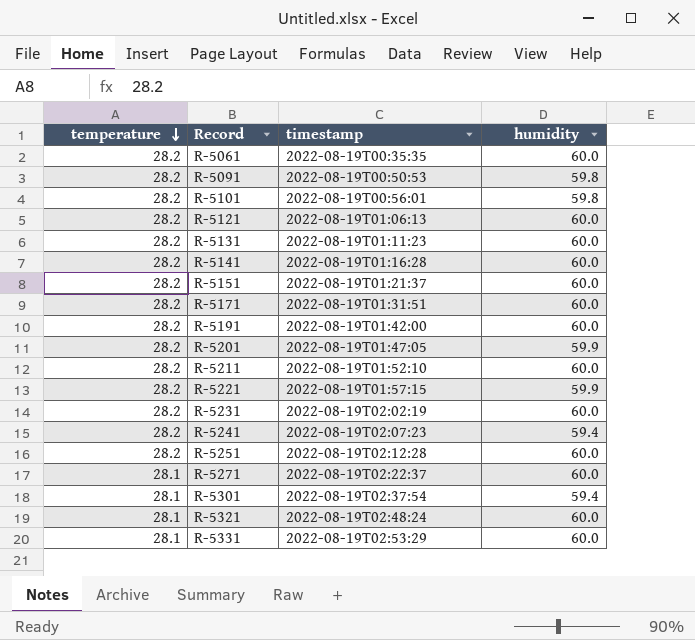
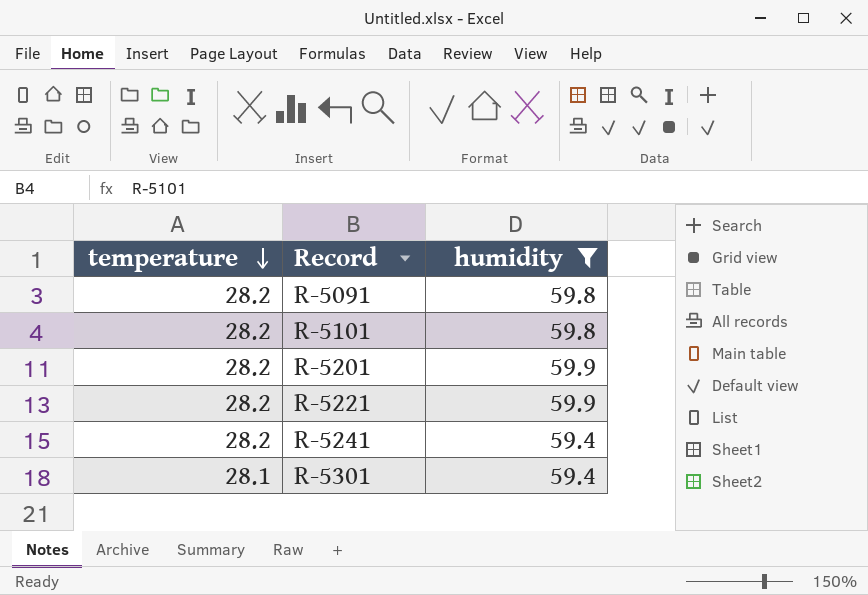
filter: none -> humidity != 60.0
column timestamp | position: 3 -> none

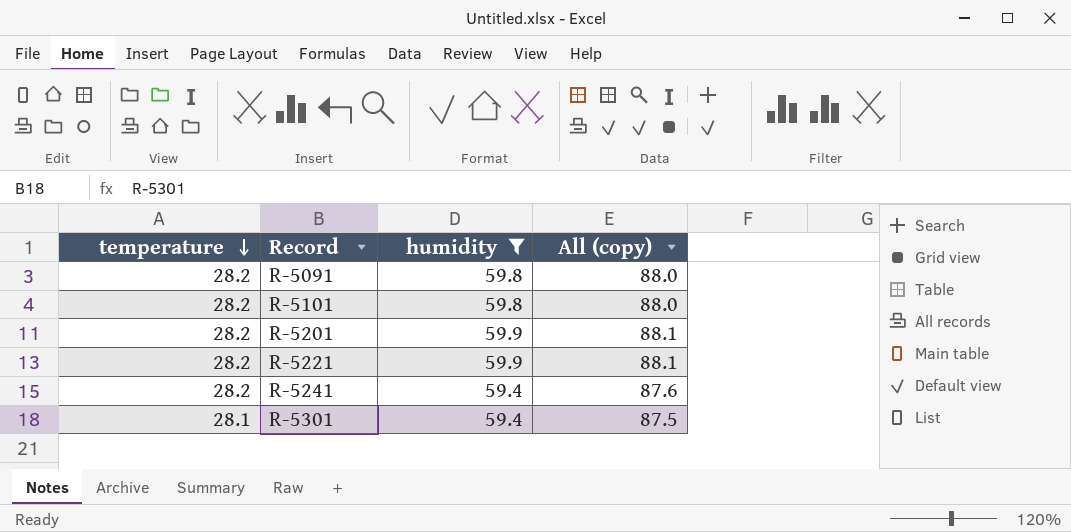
column All (copy) | formula: none -> [temperature] + [humidity]

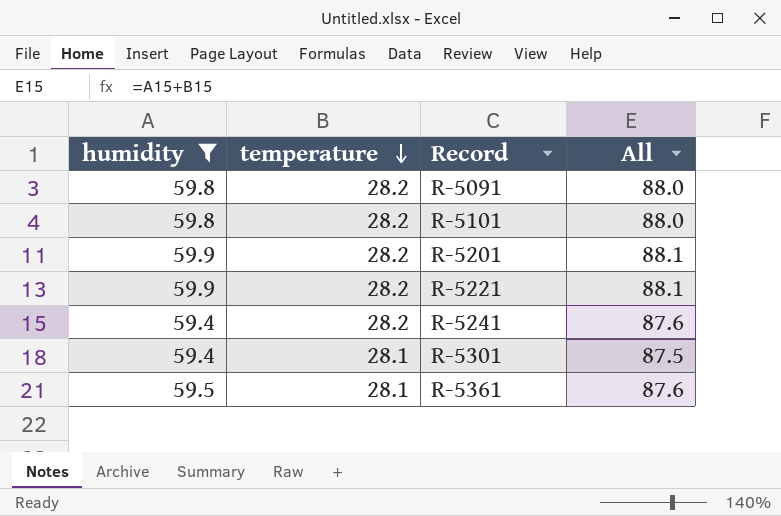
column humidity | position: 3 -> 1
column name: All (copy) -> All
row R-5361: none -> 59.5 | 28.1 | 87.6

